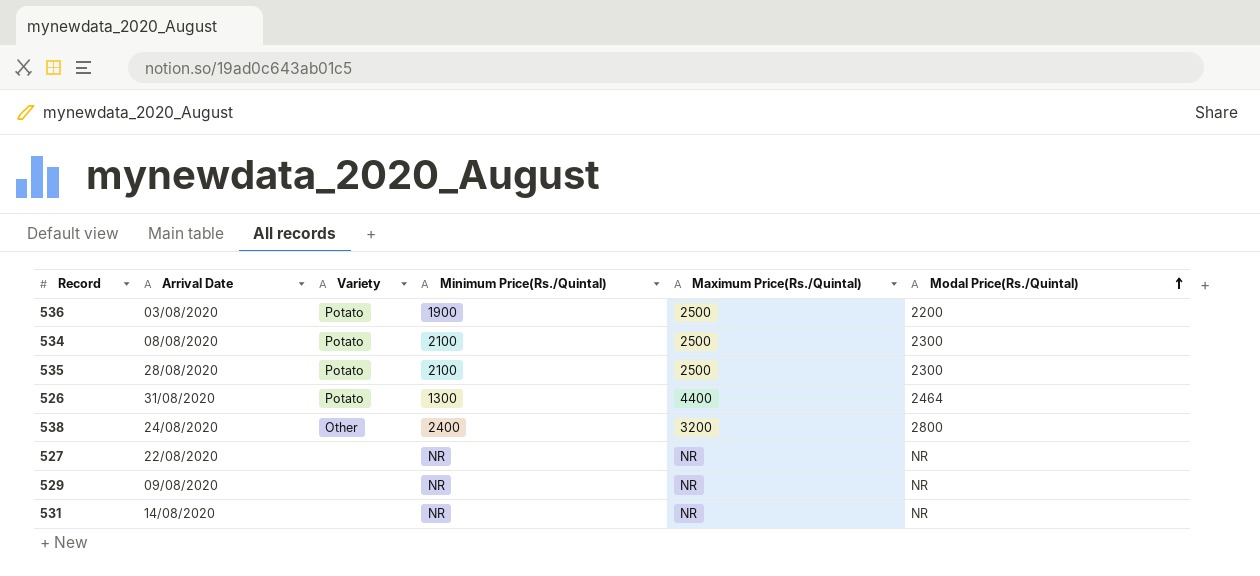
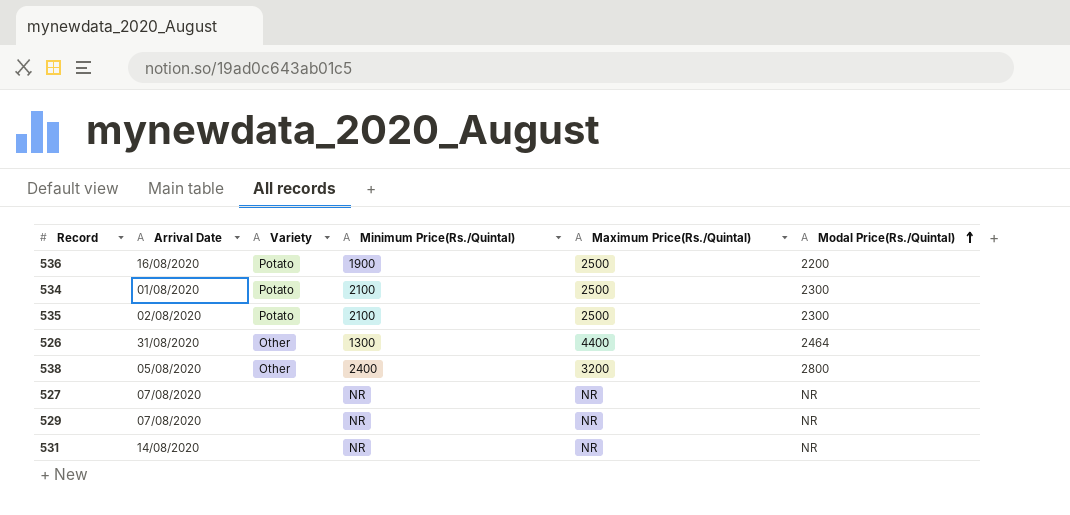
536 | Arrival Date: 03/08/2020 -> 16/08/2020
534 | Arrival Date: 08/08/2020 -> 01/08/2020
535 | Arrival Date: 28/08/2020 -> 02/08/2020
526 | Variety: Potato -> Other
538 | Arrival Date: 24/08/2020 -> 05/08/2020
527 | Arrival Date: 22/08/2020 -> 07/08/2020
529 | Arrival Date: 09/08/2020 -> 07/08/2020

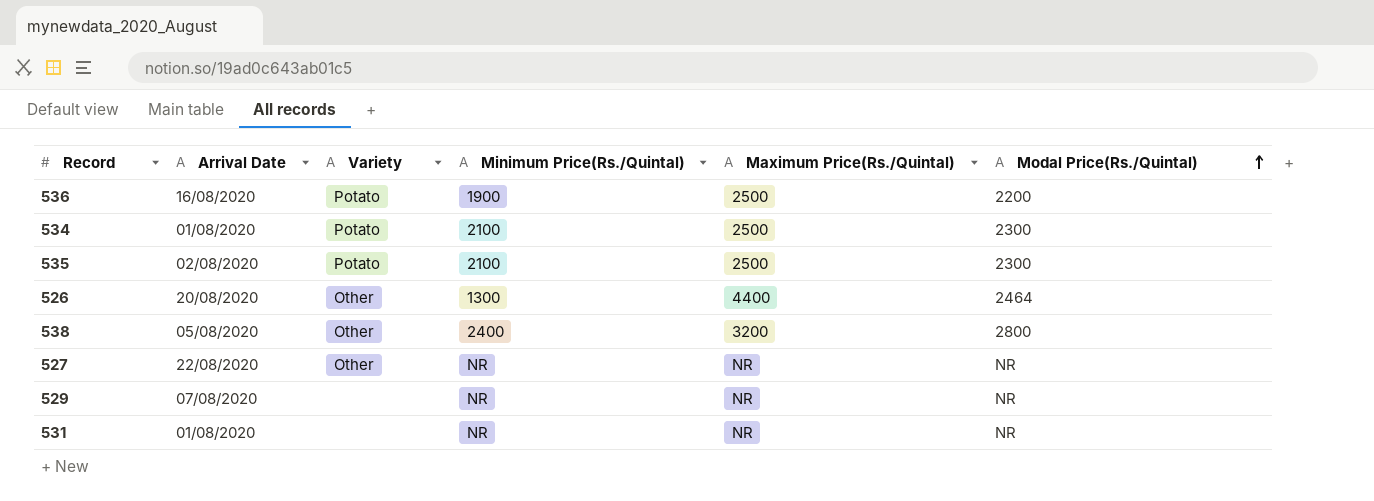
526 | Arrival Date: 31/08/2020 -> 20/08/2020
527 | Arrival Date: 07/08/2020 -> 22/08/2020
527 | Variety: none -> Other
531 | Arrival Date: 14/08/2020 -> 01/08/2020

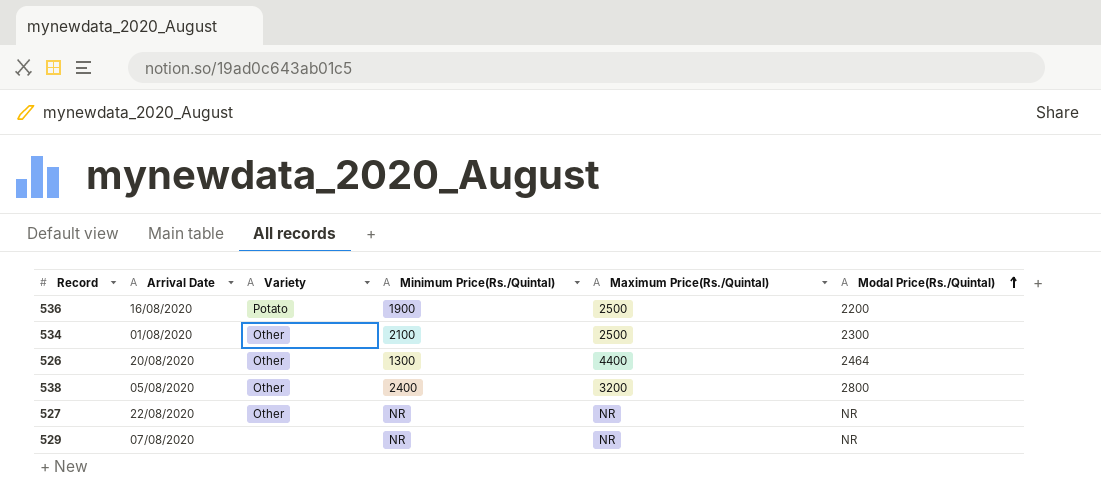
row 535: 02/08/2020 | Potato | 2100 | 2500 | 2300 -> none
row 531: 01/08/2020 | none | NR | NR | NR -> none
534 | Variety: Potato -> Other

